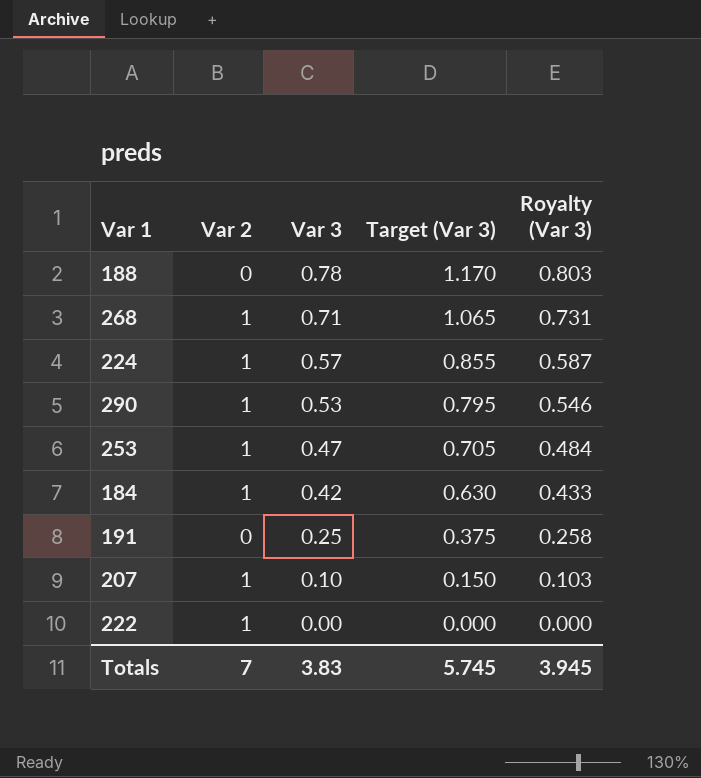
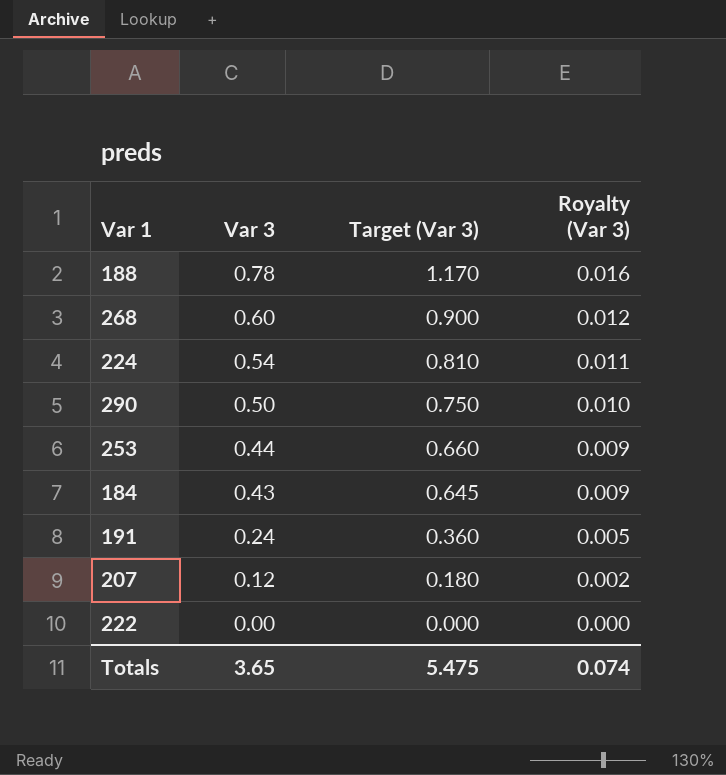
column Var 2 | position: 2 -> none
column Royalty (Var 3) | formula: [Var 3] * 1.03 -> [Var 3] * 0.02
268 | Var 3: 0.71 -> 0.60
268 | Target (Var 3): 1.065 -> 0.900
224 | Var 3: 0.57 -> 0.54
224 | Target (Var 3): 0.855 -> 0.810
290 | Var 3: 0.53 -> 0.50
290 | Target (Var 3): 0.795 -> 0.750
253 | Var 3: 0.47 -> 0.44
253 | Target (Var 3): 0.705 -> 0.660
184 | Var 3: 0.42 -> 0.43
184 | Target (Var 3): 0.630 -> 0.645
191 | Var 3: 0.25 -> 0.24
191 | Target (Var 3): 0.375 -> 0.360
207 | Var 3: 0.10 -> 0.12
207 | Target (Var 3): 0.150 -> 0.180
Totals | Var 3: 3.83 -> 3.65
Totals | Target (Var 3): 5.745 -> 5.475
Totals | Royalty (Var 3): 3.945 -> 0.074

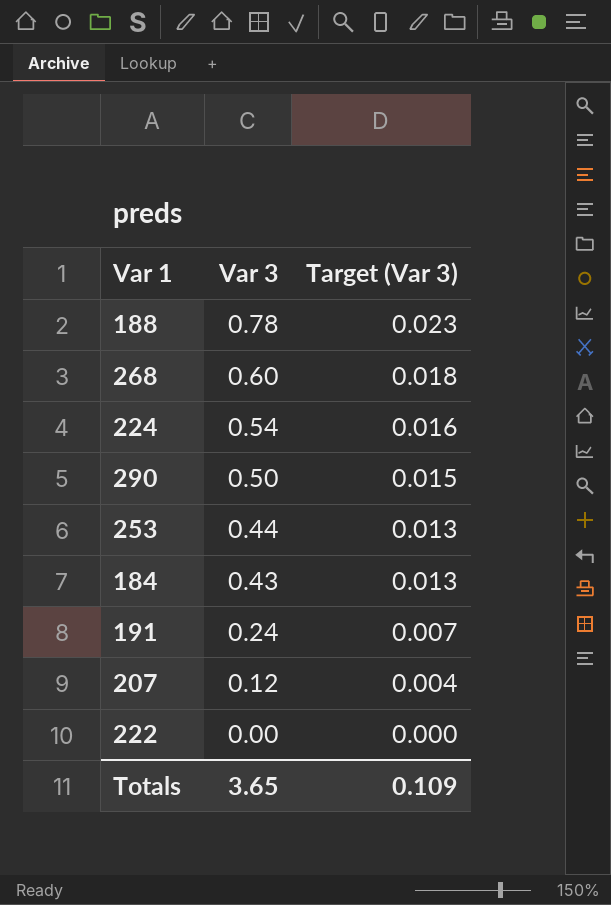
column Royalty (Var 3) | formula: [Var 3] * 0.02 -> none
column Target (Var 3) | formula: [Var 3] * 1.5 -> [Var 3] * 0.03
Totals | Target (Var 3): 5.475 -> 0.109

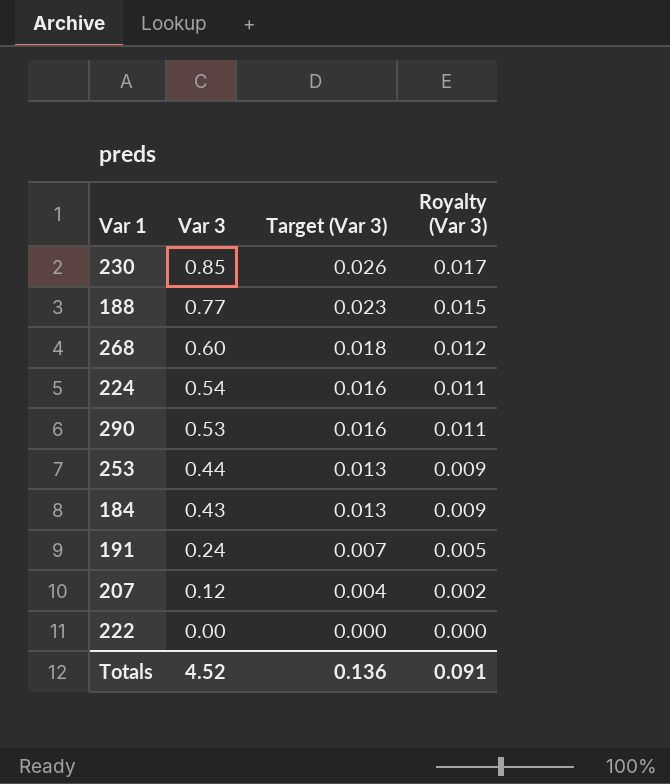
column Royalty (Var 3) | formula: none -> [Var 3] * 0.02
row 230: none -> 0.85 | 0.026 | 0.017
188 | Var 3: 0.78 -> 0.77
290 | Var 3: 0.50 -> 0.53
290 | Target (Var 3): 0.015 -> 0.016
Totals | Var 3: 3.65 -> 4.52
Totals | Target (Var 3): 0.109 -> 0.136

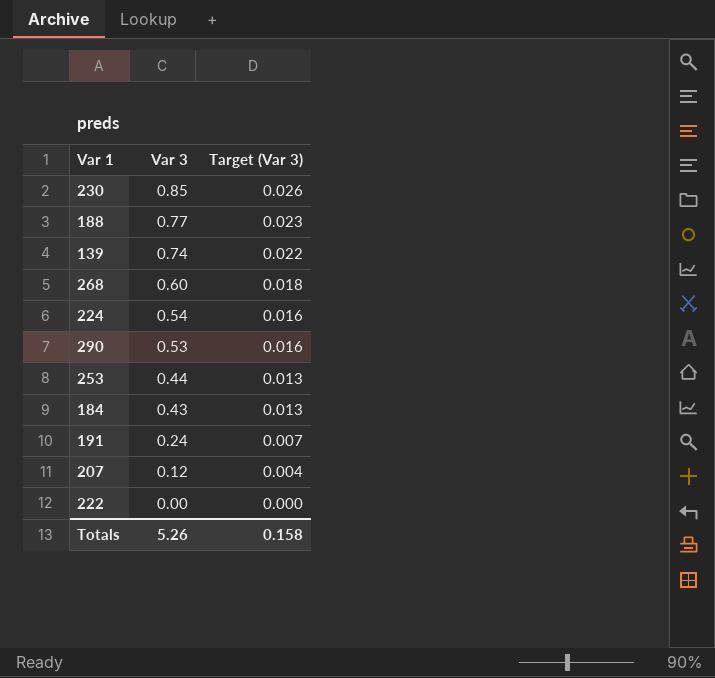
column Royalty (Var 3) | formula: [Var 3] * 0.02 -> none
row 139: none -> 0.74 | 0.022
Totals | Var 3: 4.52 -> 5.26
Totals | Target (Var 3): 0.136 -> 0.158

